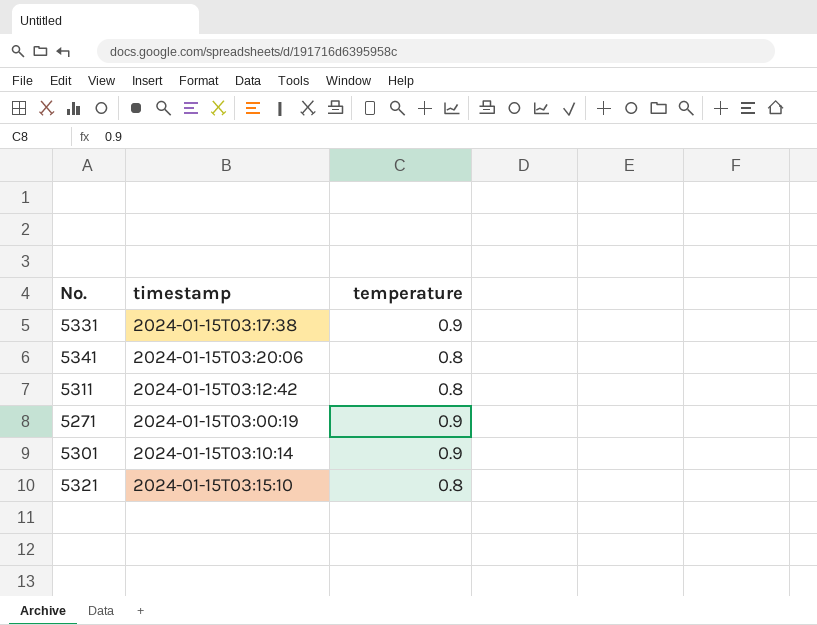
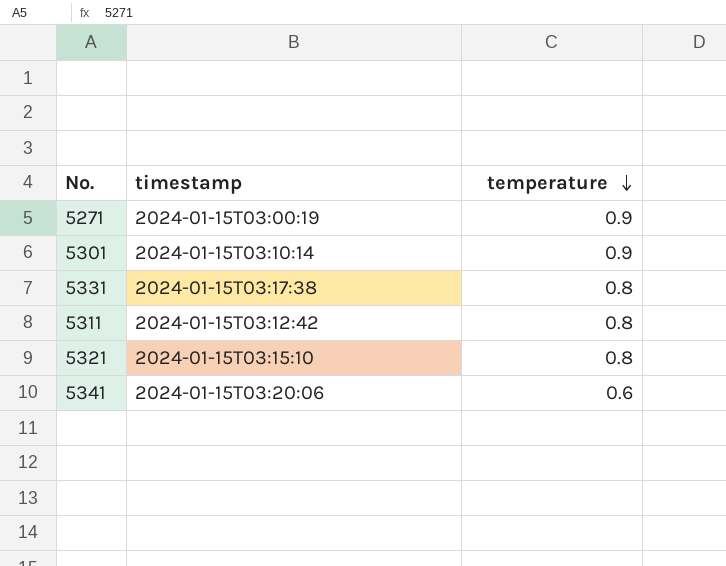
row order: none -> temperature descending
5331 | temperature: 0.9 -> 0.8
5341 | temperature: 0.8 -> 0.6

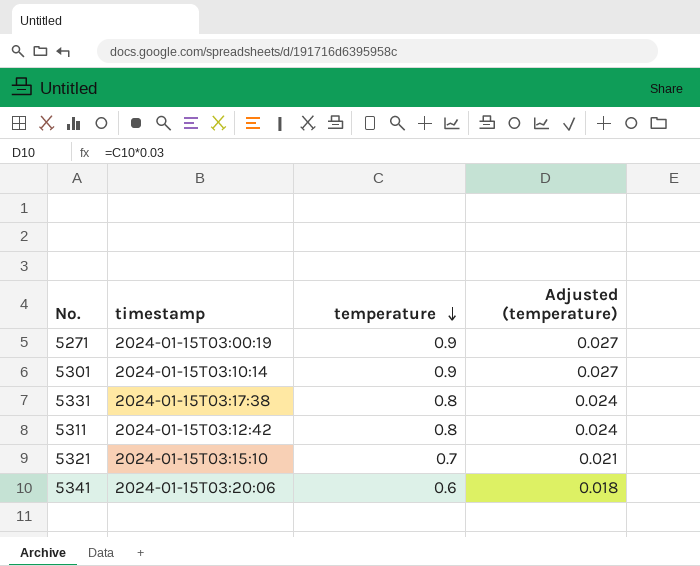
column Adjusted (temperature) | formula: none -> [temperature] * 0.03
5321 | temperature: 0.8 -> 0.7

